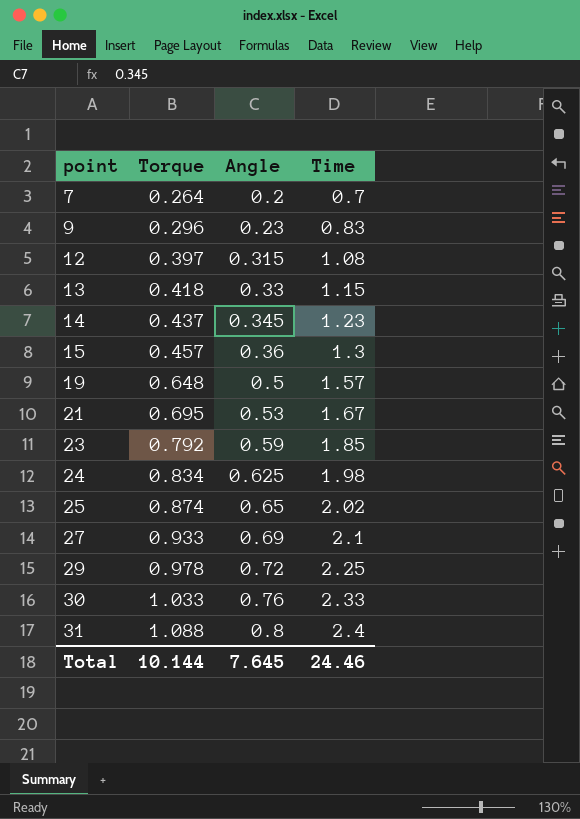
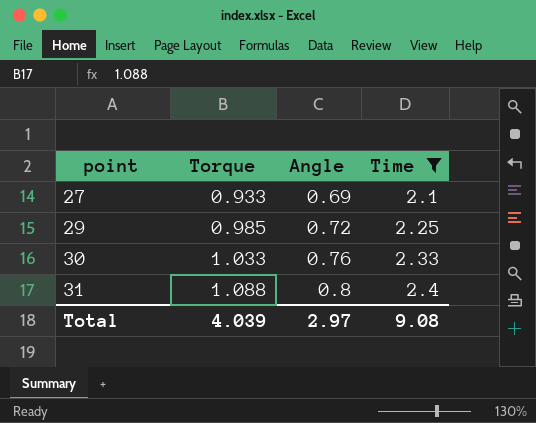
filter: none -> Time >= 2.1
29 | Torque: 0.978 -> 0.985
Total | Torque: 10.144 -> 4.039
Total | Angle: 7.645 -> 2.97
Total | Time: 24.46 -> 9.08

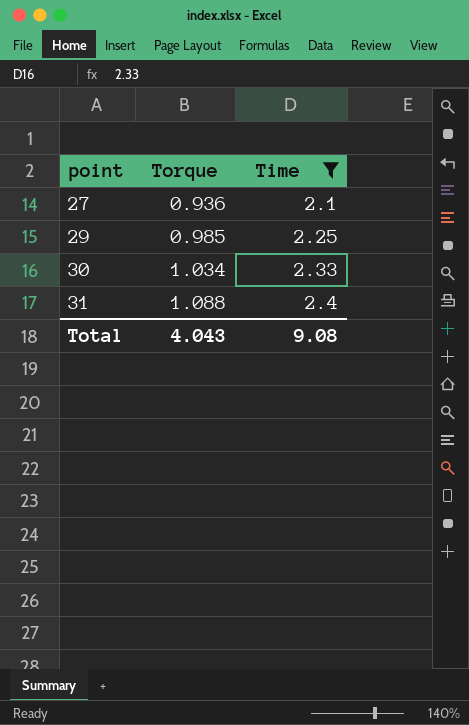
column Angle | position: 3 -> none
27 | Torque: 0.933 -> 0.936
30 | Torque: 1.033 -> 1.034
Total | Torque: 4.039 -> 4.043

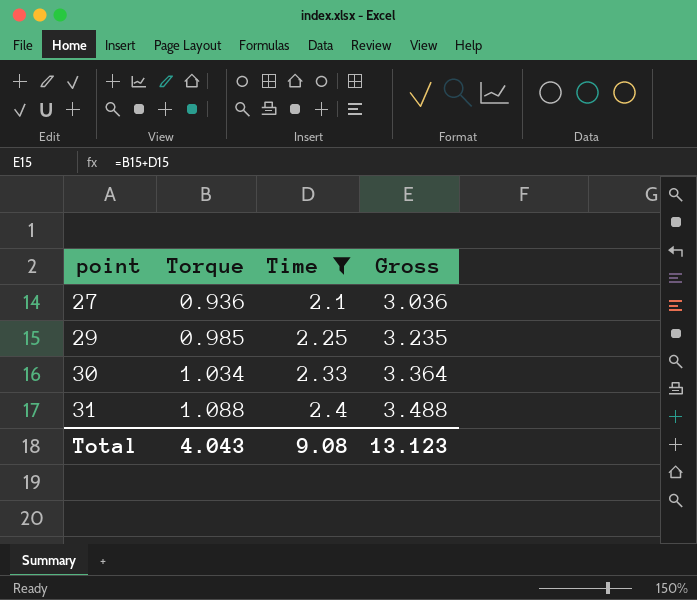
column Gross | formula: none -> [Torque] + [Time]

